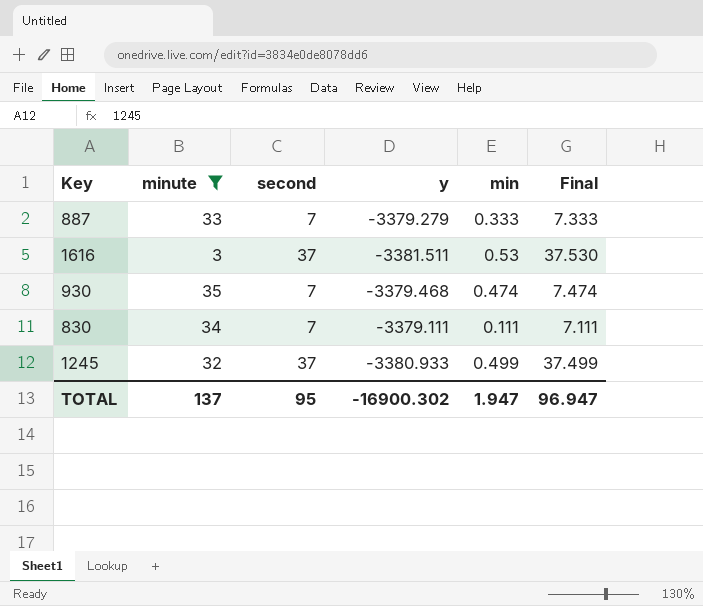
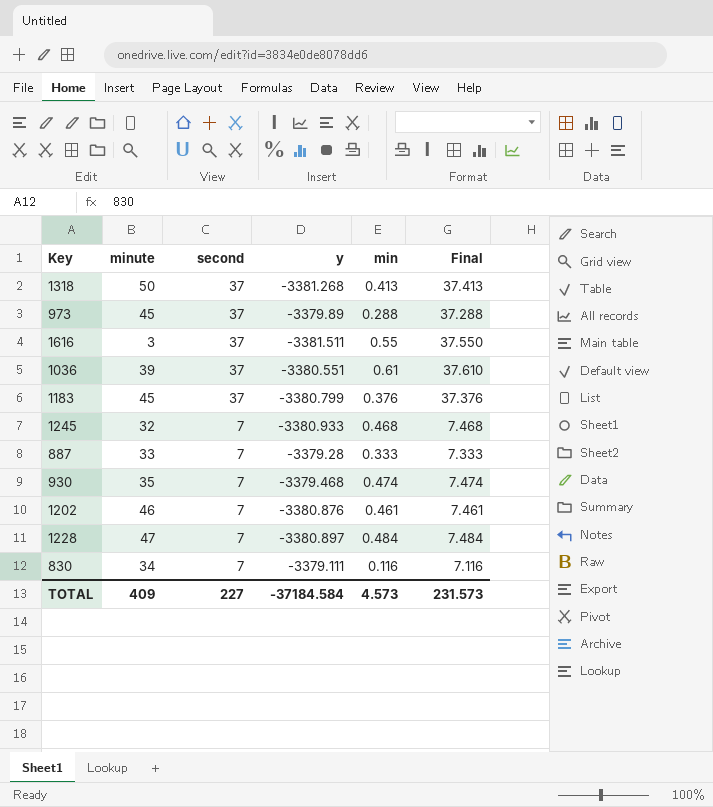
filter: minute <= 35 -> none
row order: none -> second descending
1616 | min: 0.53 -> 0.55
1616 | Final: 37.530 -> 37.550
1245 | second: 37 -> 7
1245 | min: 0.499 -> 0.468
1245 | Final: 37.499 -> 7.468
887 | y: -3379.279 -> -3379.28
830 | min: 0.111 -> 0.116
830 | Final: 7.111 -> 7.116
TOTAL | minute: 137 -> 409
TOTAL | second: 95 -> 227
TOTAL | y: -16900.302 -> -37184.584
TOTAL | min: 1.947 -> 4.573
TOTAL | Final: 96.947 -> 231.573

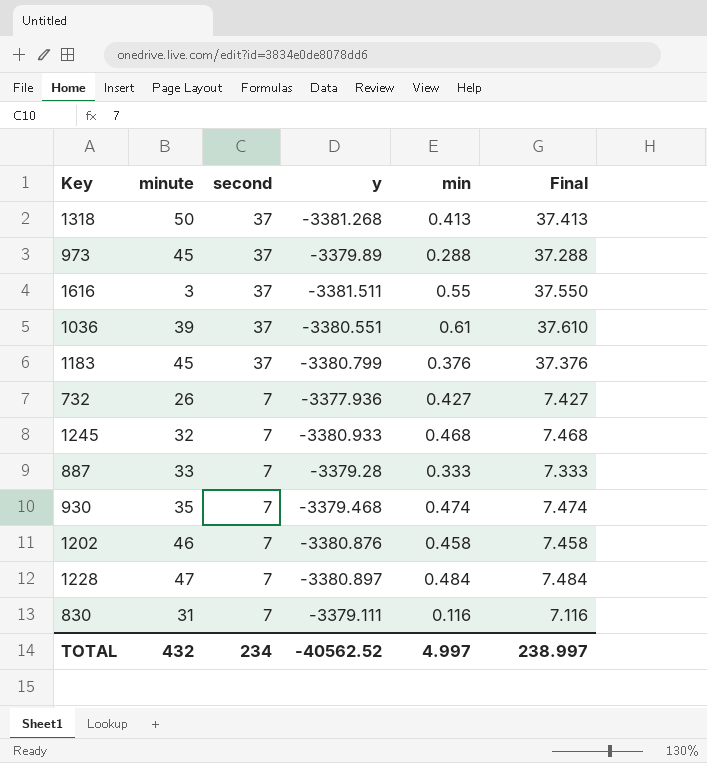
row 732: none -> 26 | 7 | -3377.936 | 0.427 | 7.427
1202 | min: 0.461 -> 0.458
1202 | Final: 7.461 -> 7.458
830 | minute: 34 -> 31
TOTAL | minute: 409 -> 432
TOTAL | second: 227 -> 234
TOTAL | y: -37184.584 -> -40562.52
TOTAL | min: 4.573 -> 4.997
TOTAL | Final: 231.573 -> 238.997

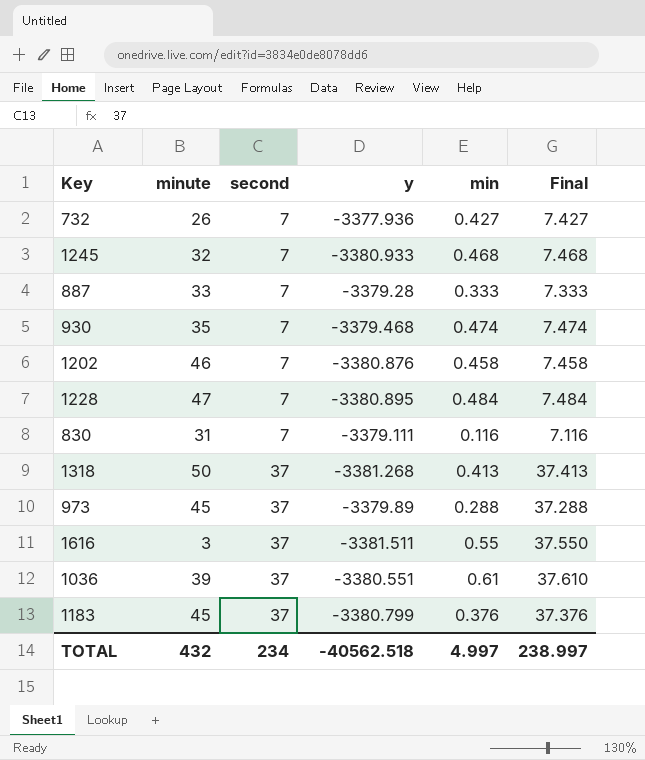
row order: second descending -> second ascending
1228 | y: -3380.897 -> -3380.895
TOTAL | y: -40562.52 -> -40562.518

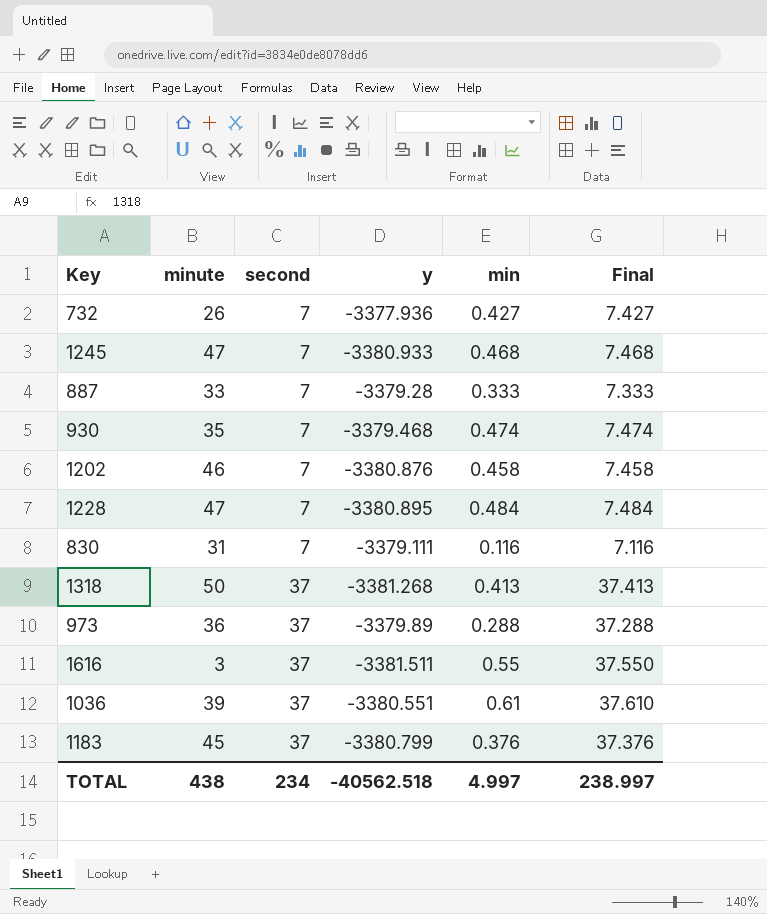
1245 | minute: 32 -> 47
973 | minute: 45 -> 36
TOTAL | minute: 432 -> 438

